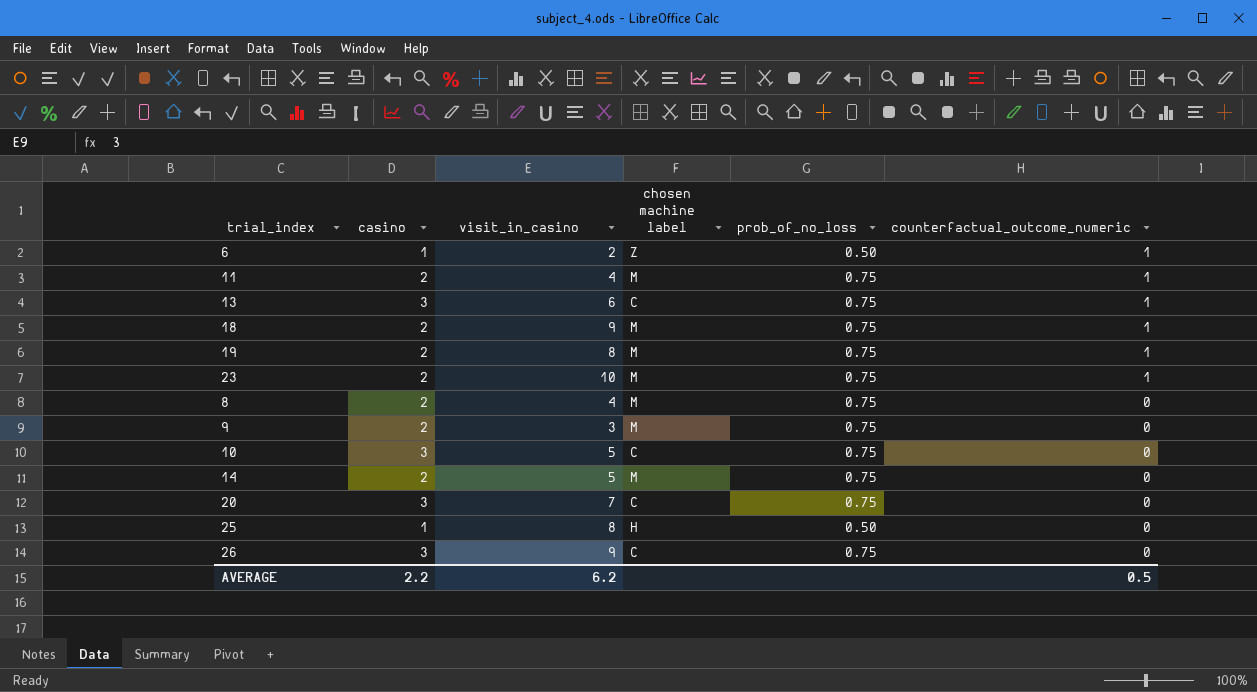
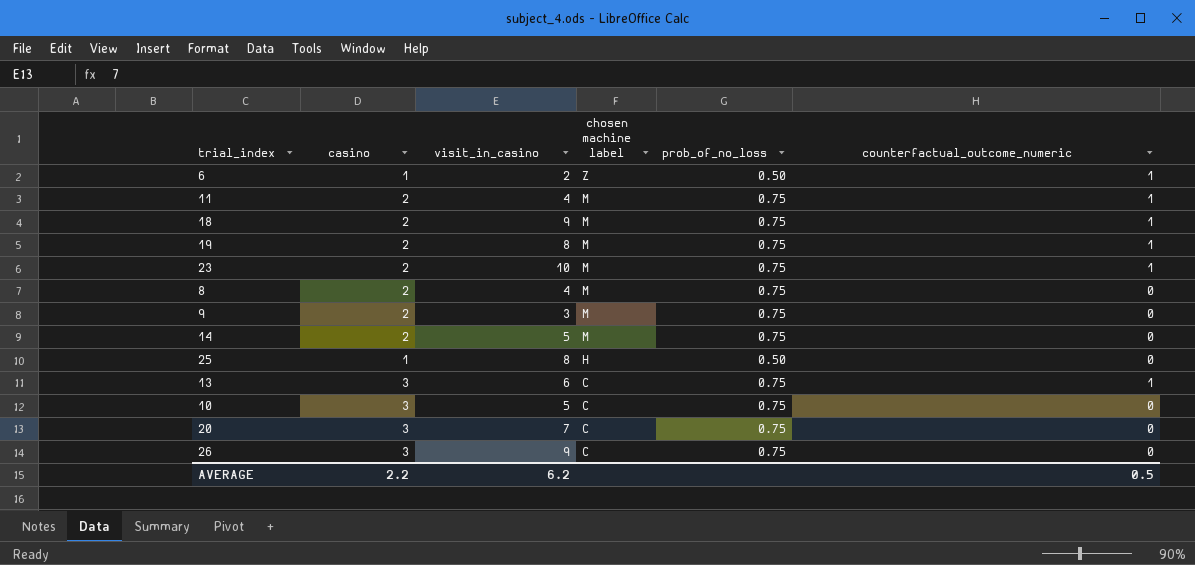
row order: counterfactual_outcome_numeric descending -> chosen machine label descending

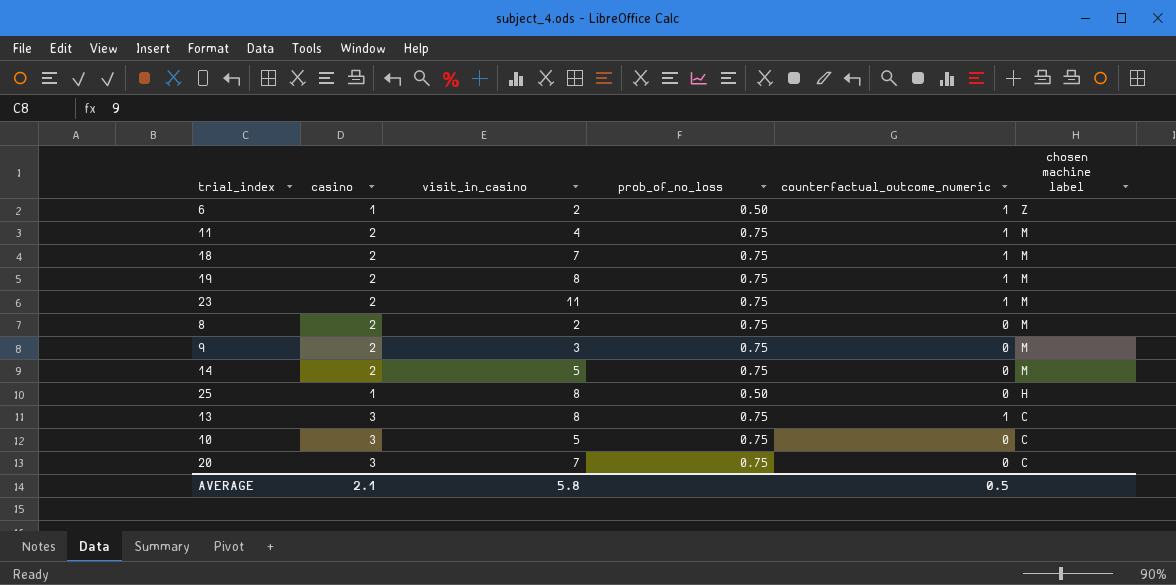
column chosen machine label | position: 4 -> 6
row 26: 3 | 9 | C | 0.75 | 0 -> none
18 | visit_in_casino: 9 -> 7
23 | visit_in_casino: 10 -> 11
8 | visit_in_casino: 4 -> 2
13 | visit_in_casino: 6 -> 8
AVERAGE | casino: 2.2 -> 2.1
AVERAGE | visit_in_casino: 6.2 -> 5.8

